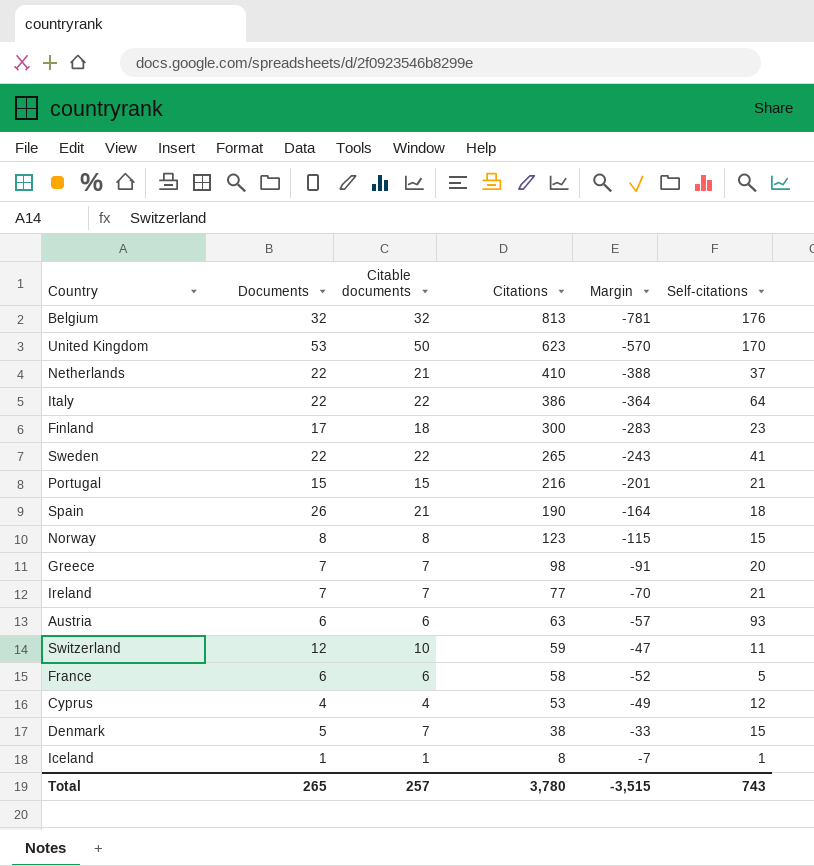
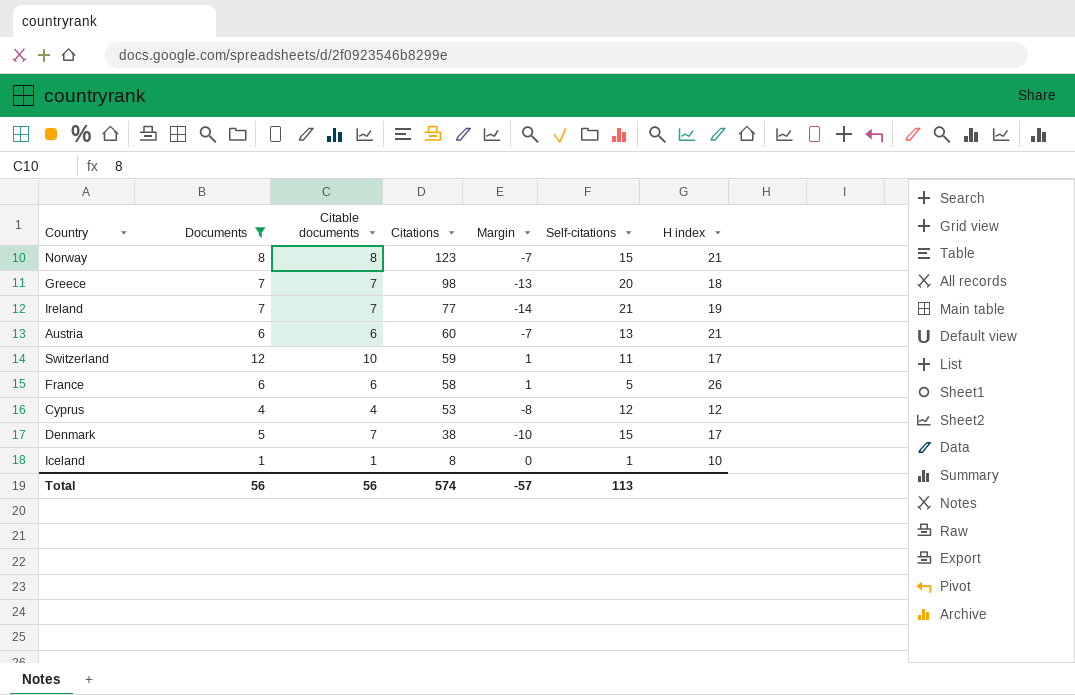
filter: none -> Documents <= 12
column Margin | formula: [Documents] - [Citations] -> [Documents] - [Self-citations]
column H index | position: none -> 7
Austria | Citations: 63 -> 60
Austria | Self-citations: 93 -> 13
Total | Documents: 265 -> 56
Total | Citable documents: 257 -> 56
Total | Citations: 3,780 -> 574
Total | Margin: -3,515 -> -57
Total | Self-citations: 743 -> 113

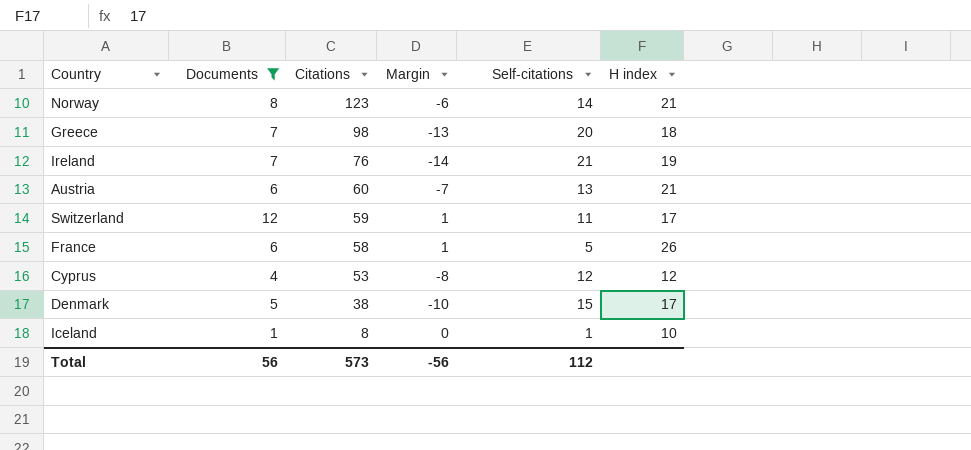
column Citable documents | position: 3 -> none
Norway | Margin: -7 -> -6
Norway | Self-citations: 15 -> 14
Ireland | Citations: 77 -> 76
Total | Citations: 574 -> 573
Total | Margin: -57 -> -56
Total | Self-citations: 113 -> 112

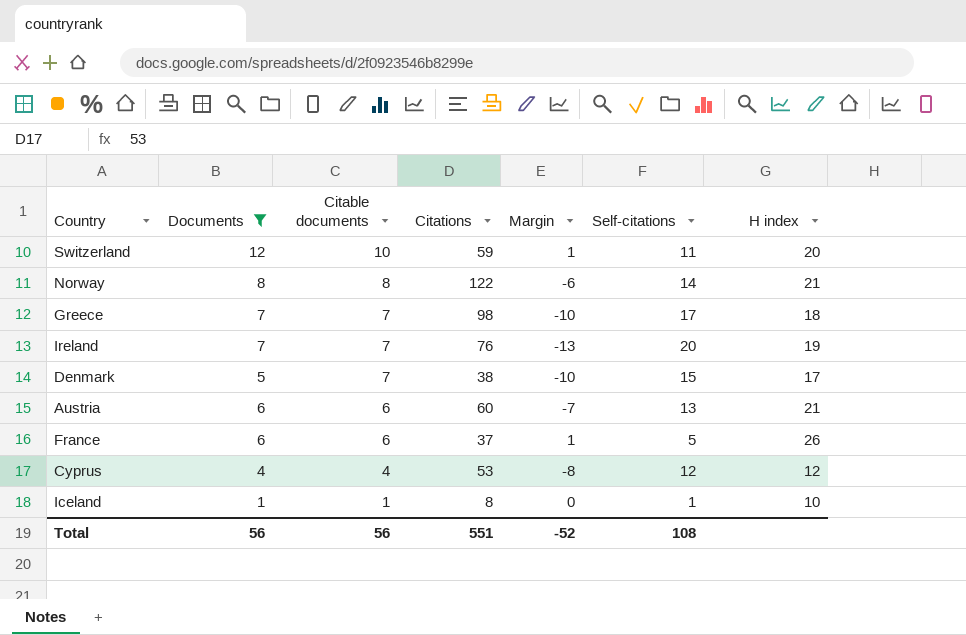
row order: Citations descending -> Citable documents descending
column Citable documents | position: none -> 3
Switzerland | H index: 17 -> 20
Norway | Citations: 123 -> 122
Greece | Margin: -13 -> -10
Greece | Self-citations: 20 -> 17
Ireland | Margin: -14 -> -13
Ireland | Self-citations: 21 -> 20
France | Citations: 58 -> 37
Total | Citations: 573 -> 551
Total | Margin: -56 -> -52
Total | Self-citations: 112 -> 108

